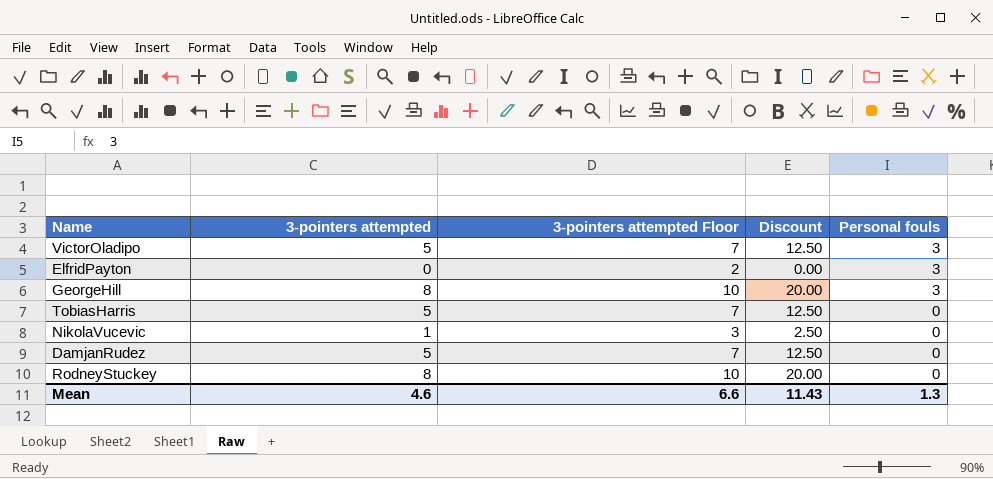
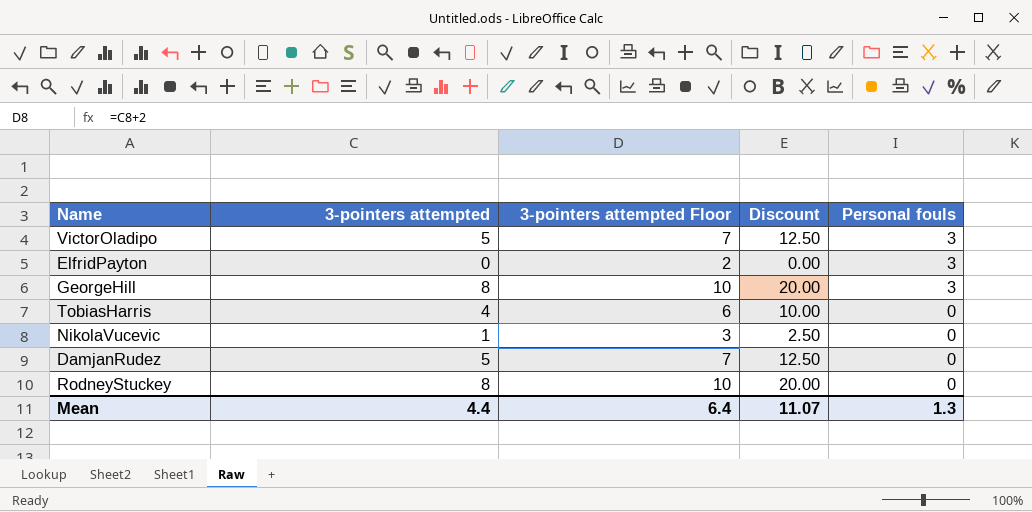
TobiasHarris | 3-pointers attempted: 5 -> 4
TobiasHarris | 3-pointers attempted Floor: 7 -> 6
TobiasHarris | Discount: 12.50 -> 10.00
Mean | 3-pointers attempted: 4.6 -> 4.4
Mean | 3-pointers attempted Floor: 6.6 -> 6.4
Mean | Discount: 11.43 -> 11.07

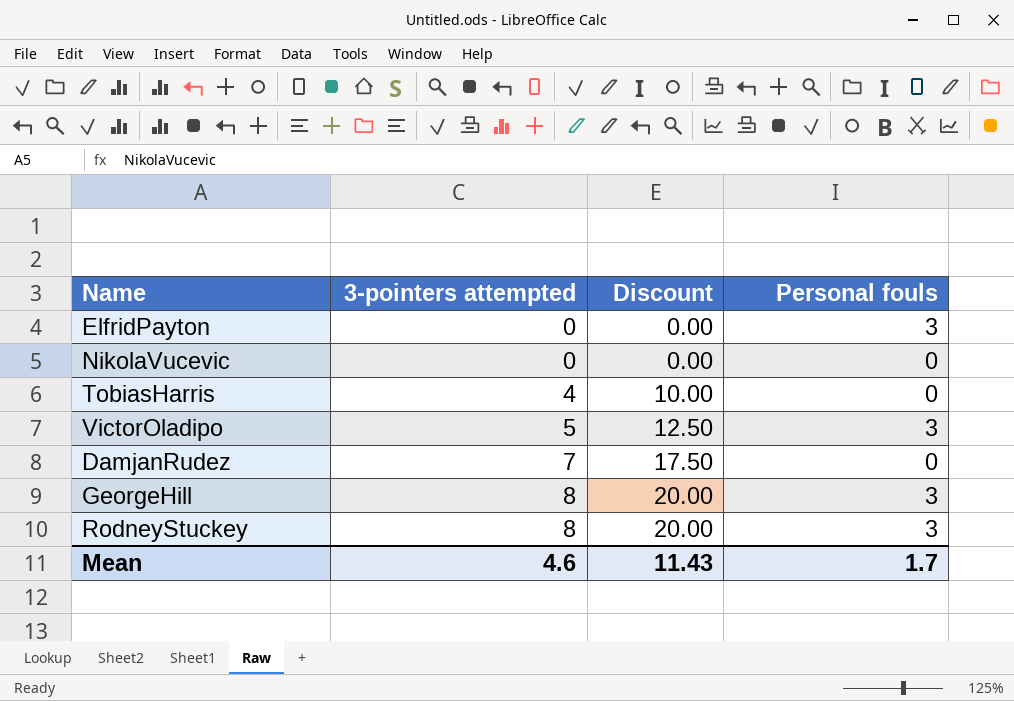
row order: Personal fouls descending -> 3-pointers attempted ascending
column 3-pointers attempted Floor | formula: [3-pointers attempted] + 2 -> none
NikolaVucevic | 3-pointers attempted: 1 -> 0
NikolaVucevic | Discount: 2.50 -> 0.00
DamjanRudez | 3-pointers attempted: 5 -> 7
DamjanRudez | Discount: 12.50 -> 17.50
RodneyStuckey | Personal fouls: 0 -> 3
Mean | 3-pointers attempted: 4.4 -> 4.6
Mean | Discount: 11.07 -> 11.43
Mean | Personal fouls: 1.3 -> 1.7

